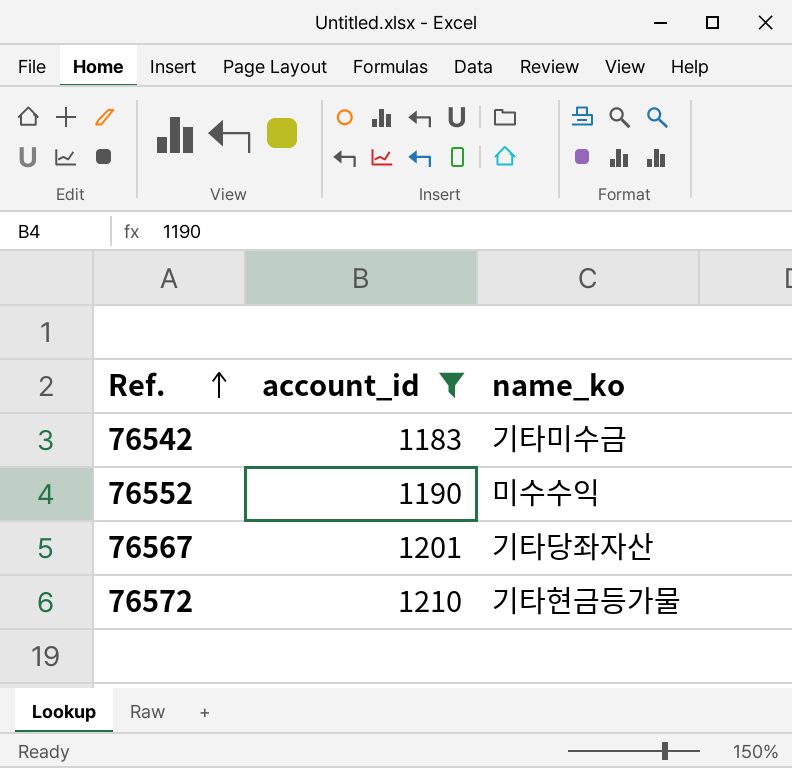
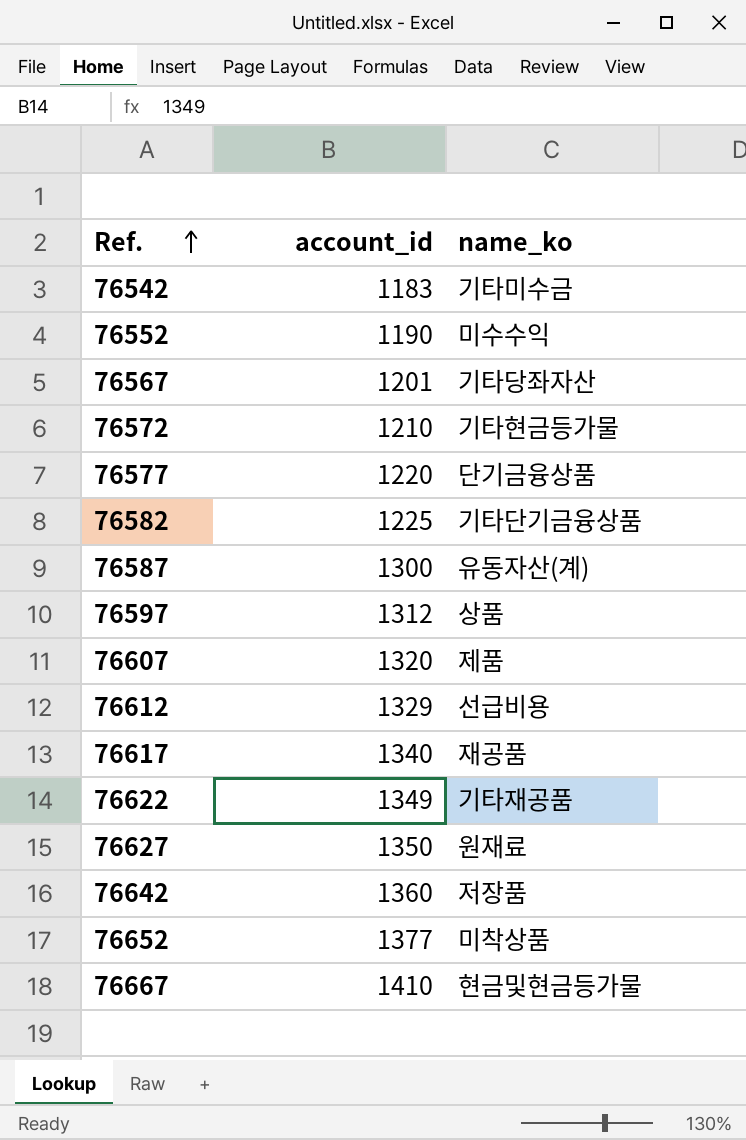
filter: account_id <= 1210 -> none

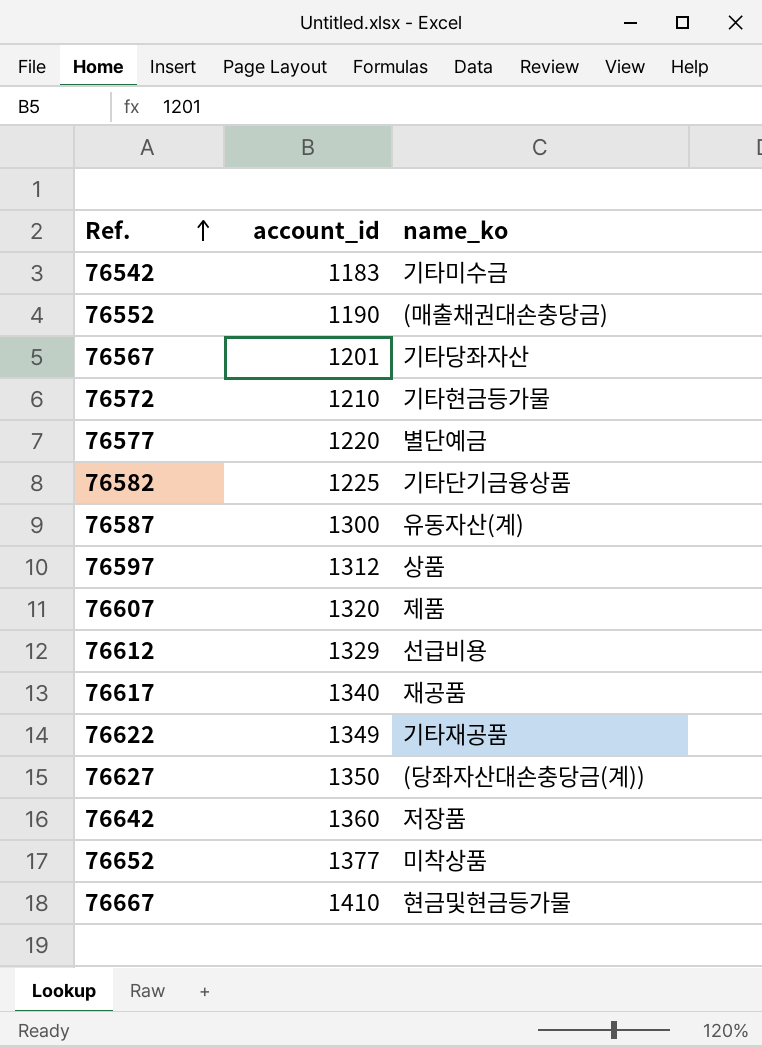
76552 | name_ko: 미수수익 -> (매출채권대손충당금)
76577 | name_ko: 단기금융상품 -> 별단예금
76627 | name_ko: 원재료 -> (당좌자산대손충당금(계))

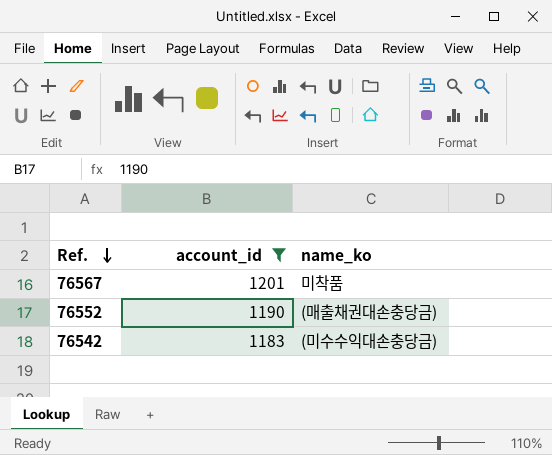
filter: none -> account_id <= 1201
row order: Ref. ascending -> Ref. descending
76567 | name_ko: 기타당좌자산 -> 미착품
76542 | name_ko: 기타미수금 -> (미수수익대손충당금)

